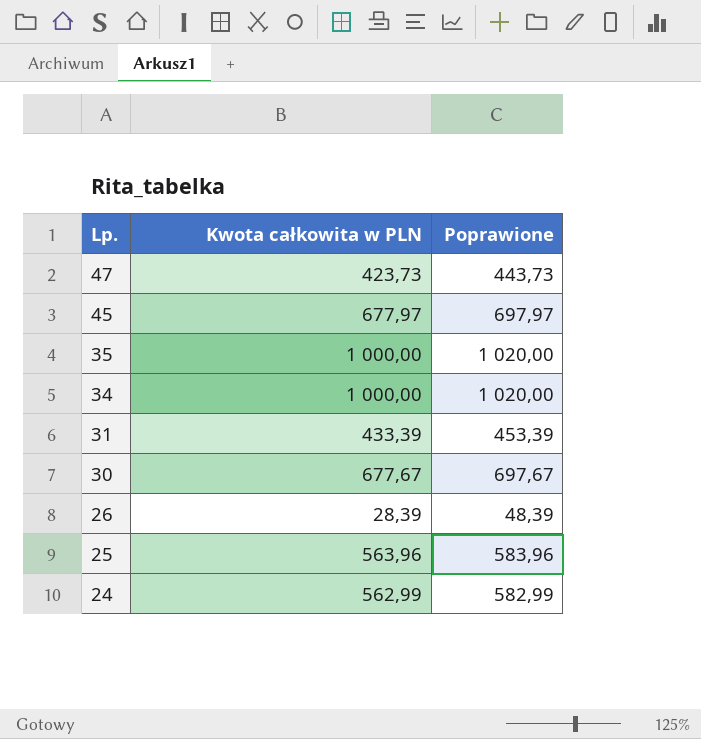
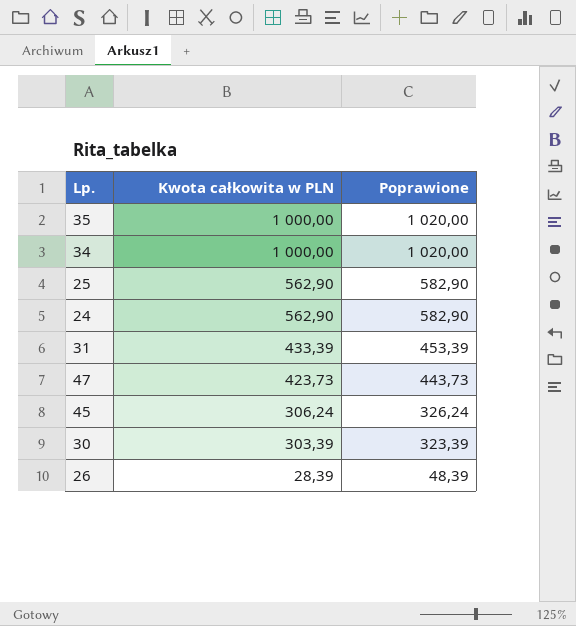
row order: Lp. descending -> Kwota całkowita w PLN descending
25 | Kwota całkowita w PLN: 563,96 -> 562,90
25 | Poprawione: 583,96 -> 582,90
24 | Kwota całkowita w PLN: 562,99 -> 562,90
24 | Poprawione: 582,99 -> 582,90
45 | Kwota całkowita w PLN: 677,97 -> 306,24
45 | Poprawione: 697,97 -> 326,24
30 | Kwota całkowita w PLN: 677,67 -> 303,39
30 | Poprawione: 697,67 -> 323,39

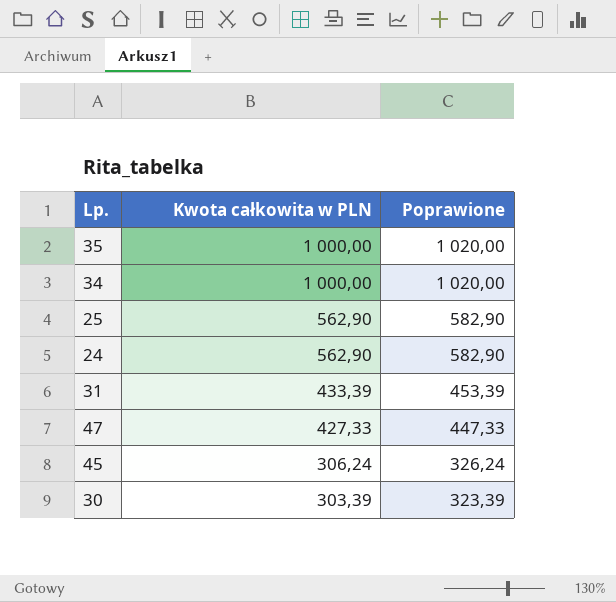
row 26: 28,39 | 48,39 -> none
47 | Kwota całkowita w PLN: 423,73 -> 427,33
47 | Poprawione: 443,73 -> 447,33

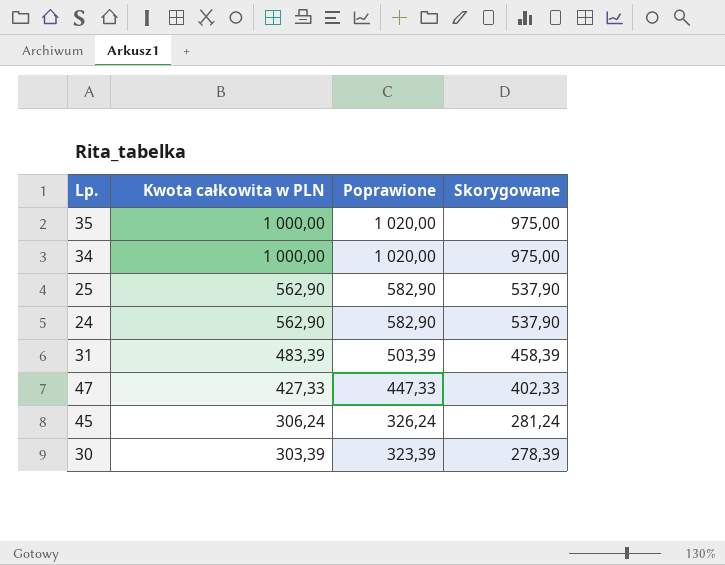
column Skorygowane | formula: none -> [Kwota całkowita w PLN] - 25
31 | Kwota całkowita w PLN: 433,39 -> 483,39
31 | Poprawione: 453,39 -> 503,39

